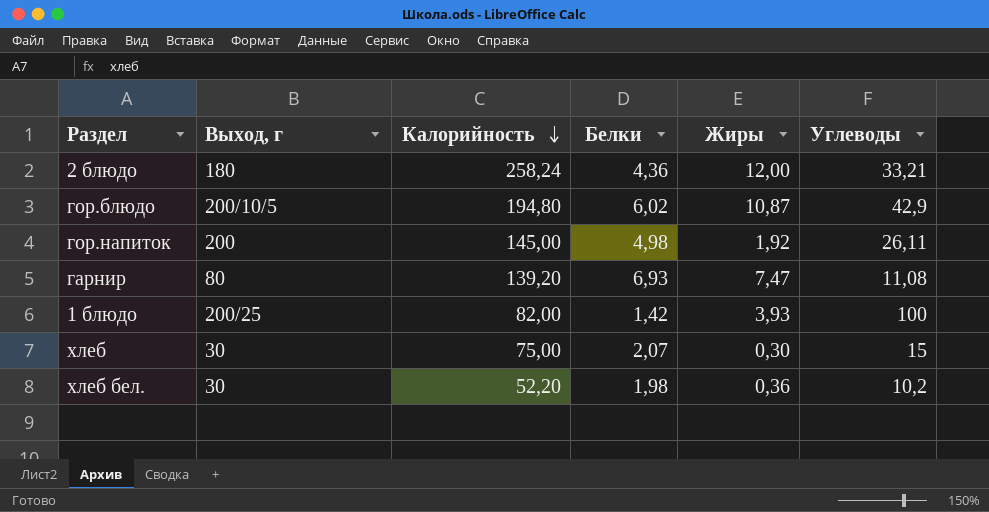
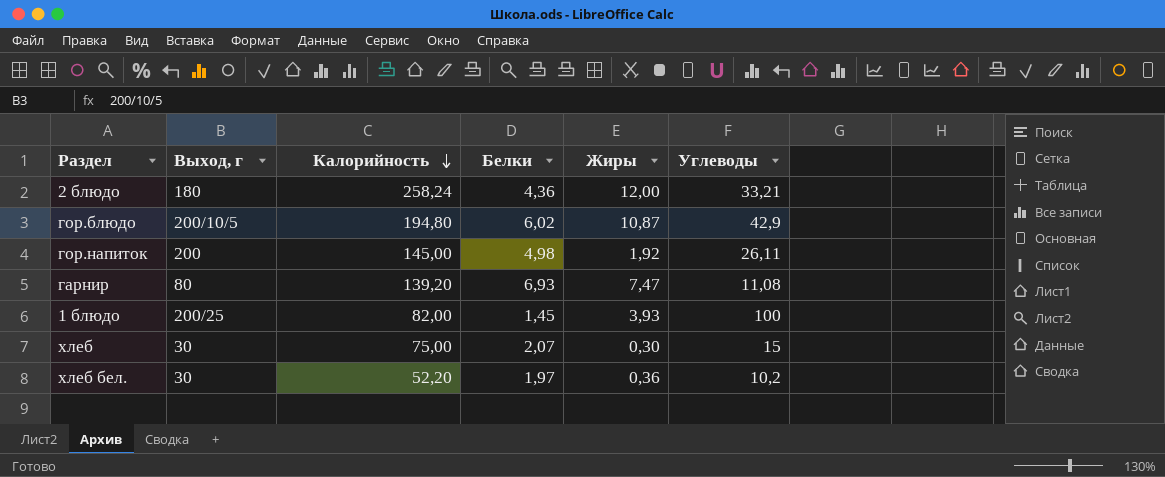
1 блюдо | Белки: 1,42 -> 1,45
хлеб бел. | Белки: 1,98 -> 1,97

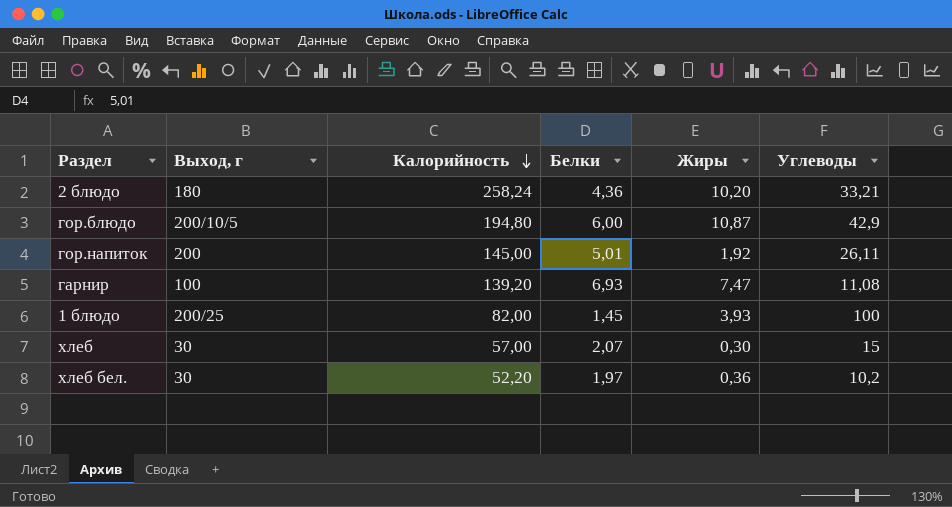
2 блюдо | Жиры: 12,00 -> 10,20
гор.блюдо | Белки: 6,02 -> 6,00
гор.напиток | Белки: 4,98 -> 5,01
гарнир | Выход, г: 80 -> 100
хлеб | Калорийность: 75,00 -> 57,00

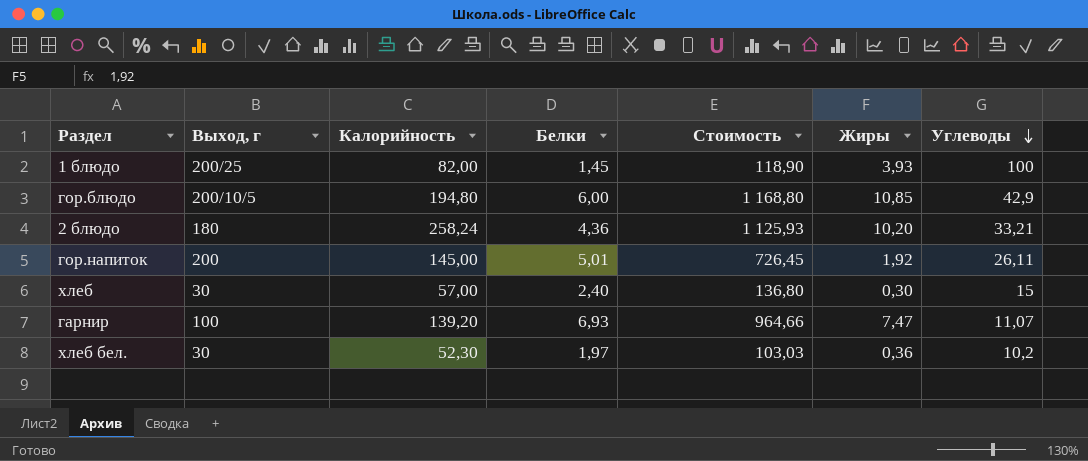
row order: Калорийность descending -> Углеводы descending
column Стоимость | formula: none -> [Калорийность] * [Белки]
гор.блюдо | Жиры: 10,87 -> 10,85
хлеб | Белки: 2,07 -> 2,40
гарнир | Углеводы: 11,08 -> 11,07
хлеб бел. | Калорийность: 52,20 -> 52,30

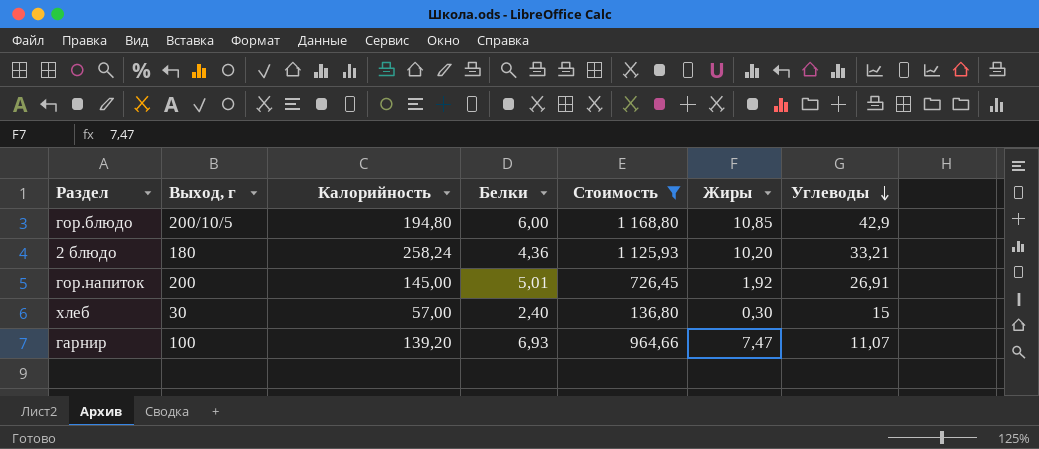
filter: none -> Стоимость >= 136,80
гор.напиток | Углеводы: 26,11 -> 26,91

